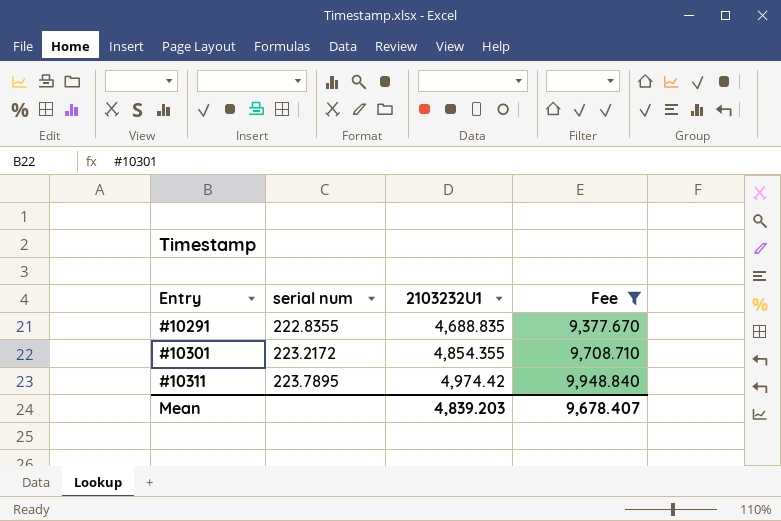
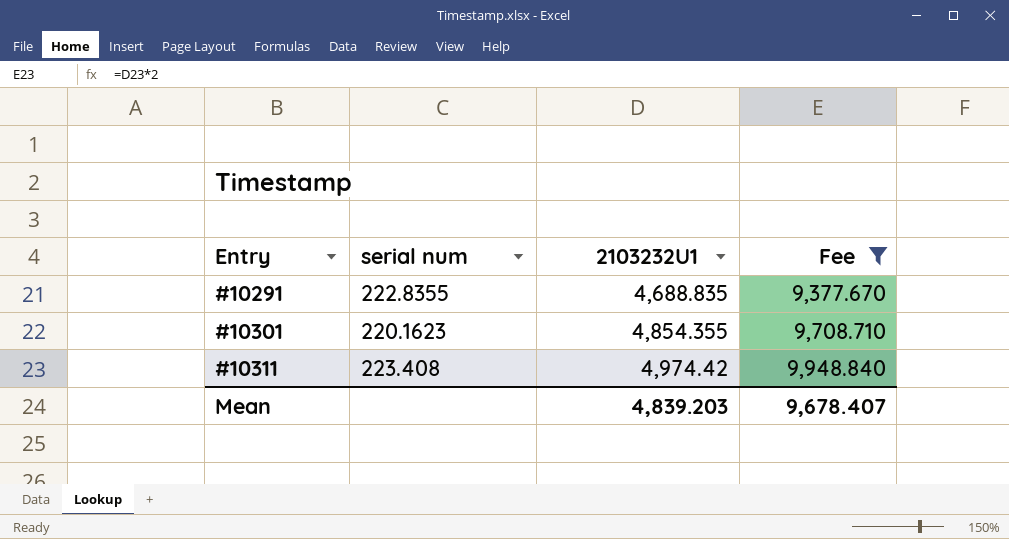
#10301 | serial num: 223.2172 -> 220.1623
#10311 | serial num: 223.7895 -> 223.408

